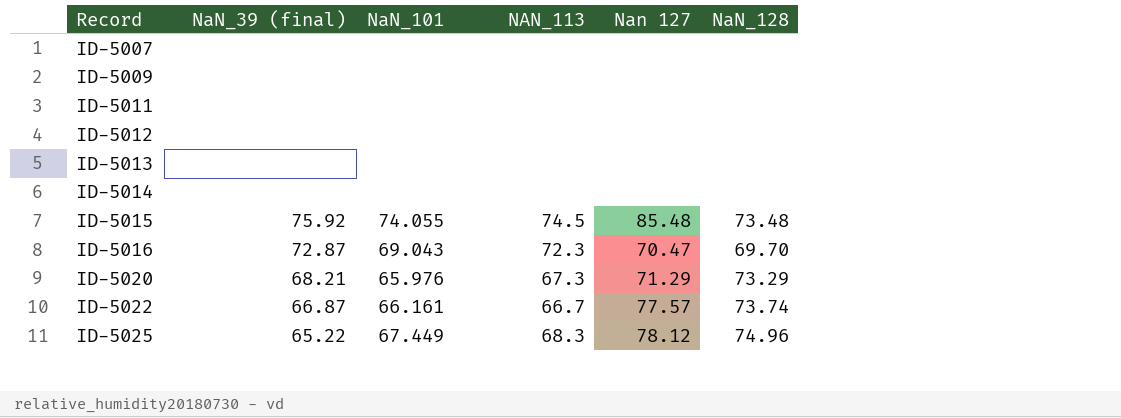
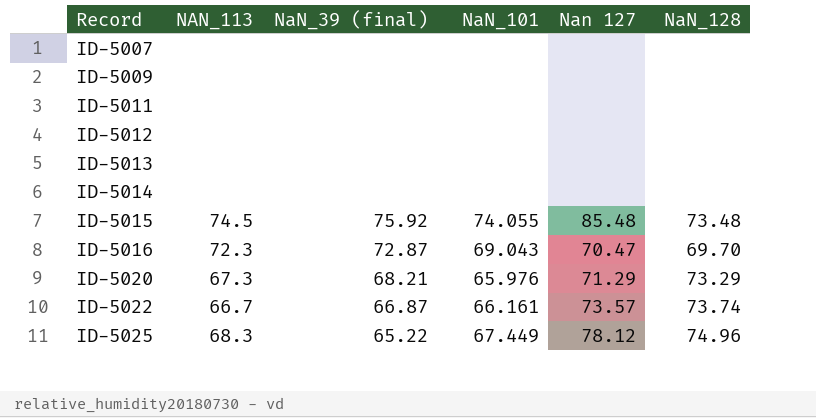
column NAN_113 | position: 4 -> 2
ID-5022 | Nan 127: 77.57 -> 73.57

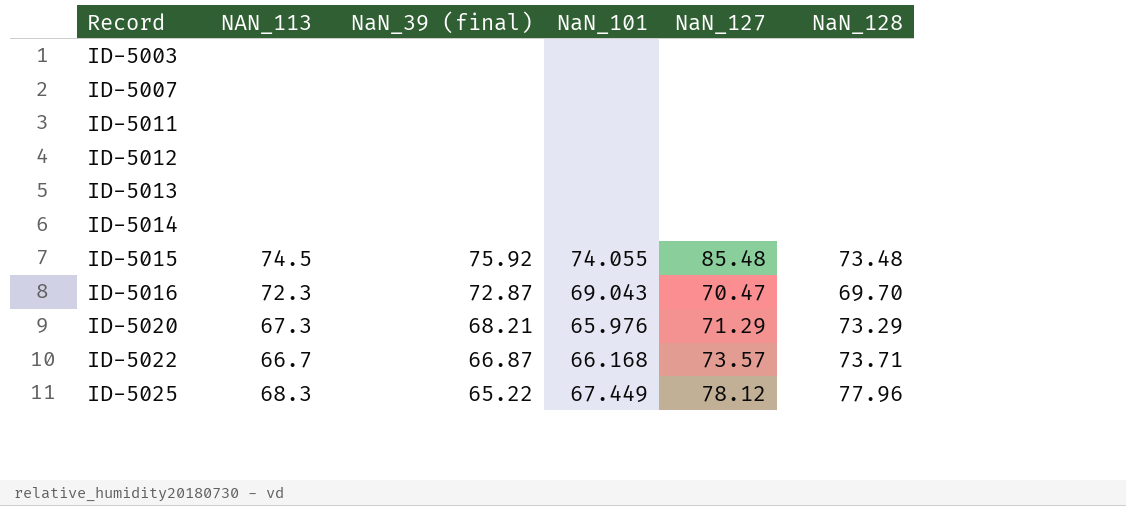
column name: Nan 127 -> NaN_127
row ID-5009: none | none | none | none | none -> none
row ID-5003: none -> none | none | none | none | none
ID-5022 | NaN_101: 66.161 -> 66.168
ID-5022 | NaN_128: 73.74 -> 73.71
ID-5025 | NaN_128: 74.96 -> 77.96

